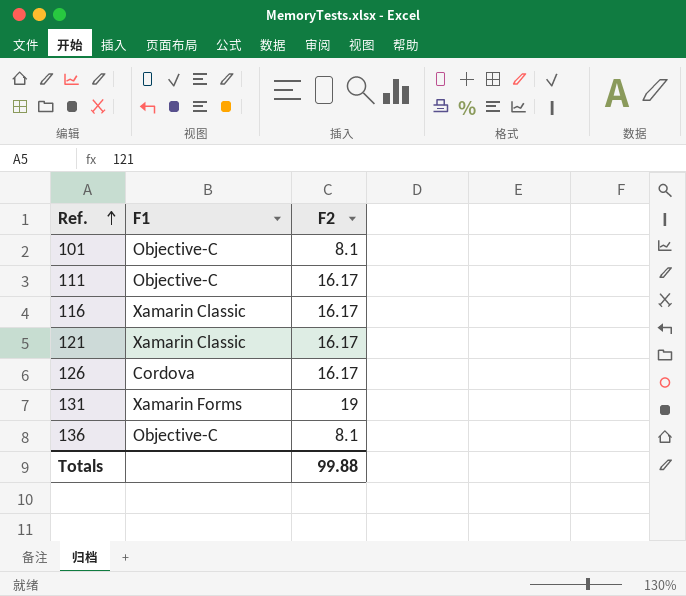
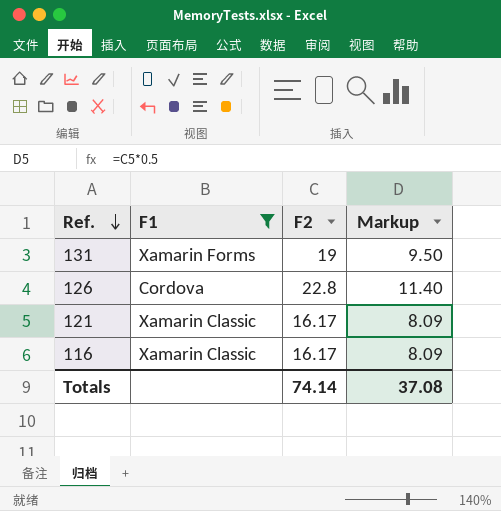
filter: none -> F1 != Objective-C
row order: Ref. ascending -> Ref. descending
column Markup | formula: none -> [F2] * 0.5
126 | F2: 16.17 -> 22.8
Totals | F2: 99.88 -> 74.14

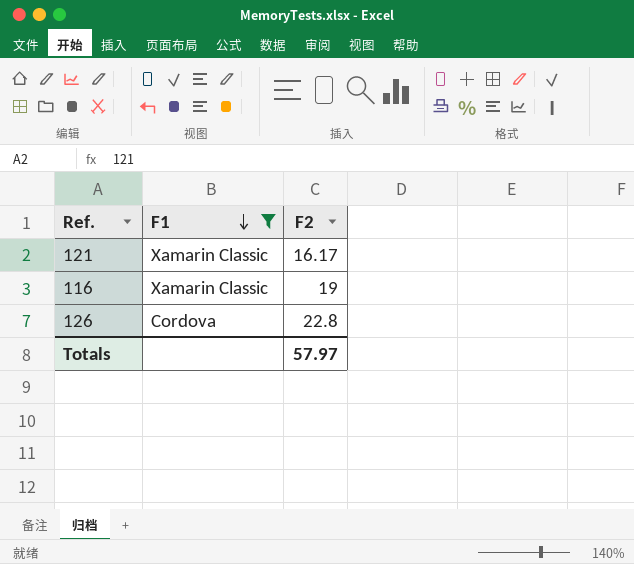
row order: Ref. descending -> F1 descending
column Markup | formula: [F2] * 0.5 -> none
row 131: Xamarin Forms | 19 | 9.50 -> none
116 | F2: 16.17 -> 19
Totals | F2: 74.14 -> 57.97

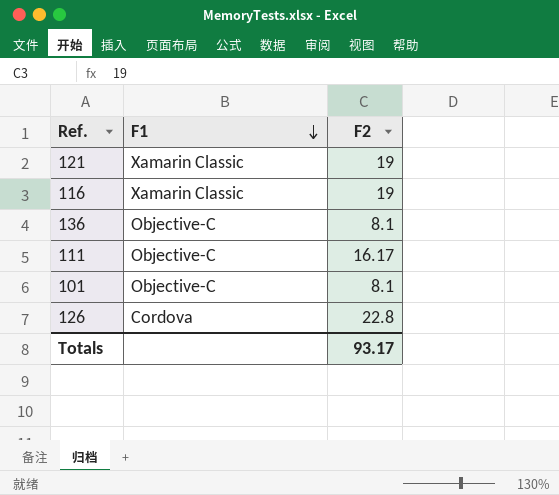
filter: F1 != Objective-C -> none
121 | F2: 16.17 -> 19
Totals | F2: 57.97 -> 93.17

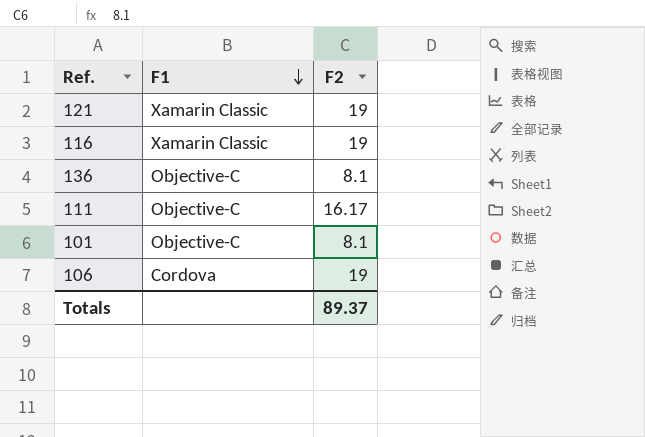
row 126: Cordova | 22.8 -> none
row 106: none -> Cordova | 19
Totals | F2: 93.17 -> 89.37

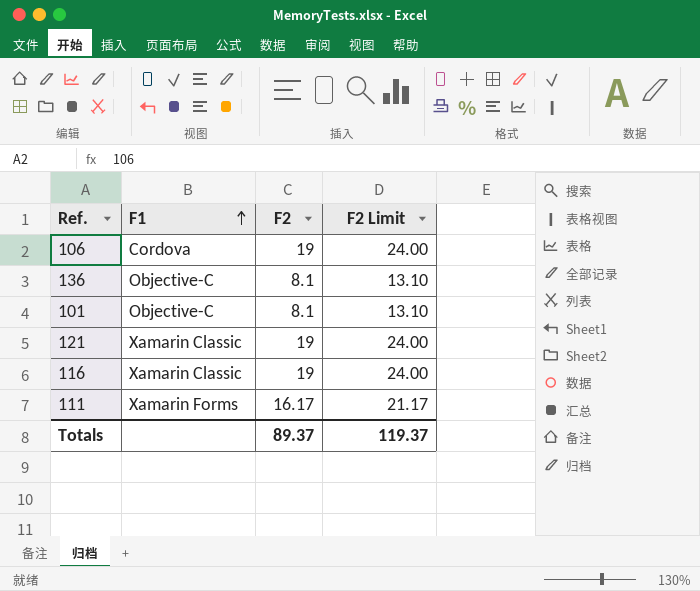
row order: F1 descending -> F1 ascending
column F2 Limit | formula: none -> [F2] + 5
111 | F1: Objective-C -> Xamarin Forms

